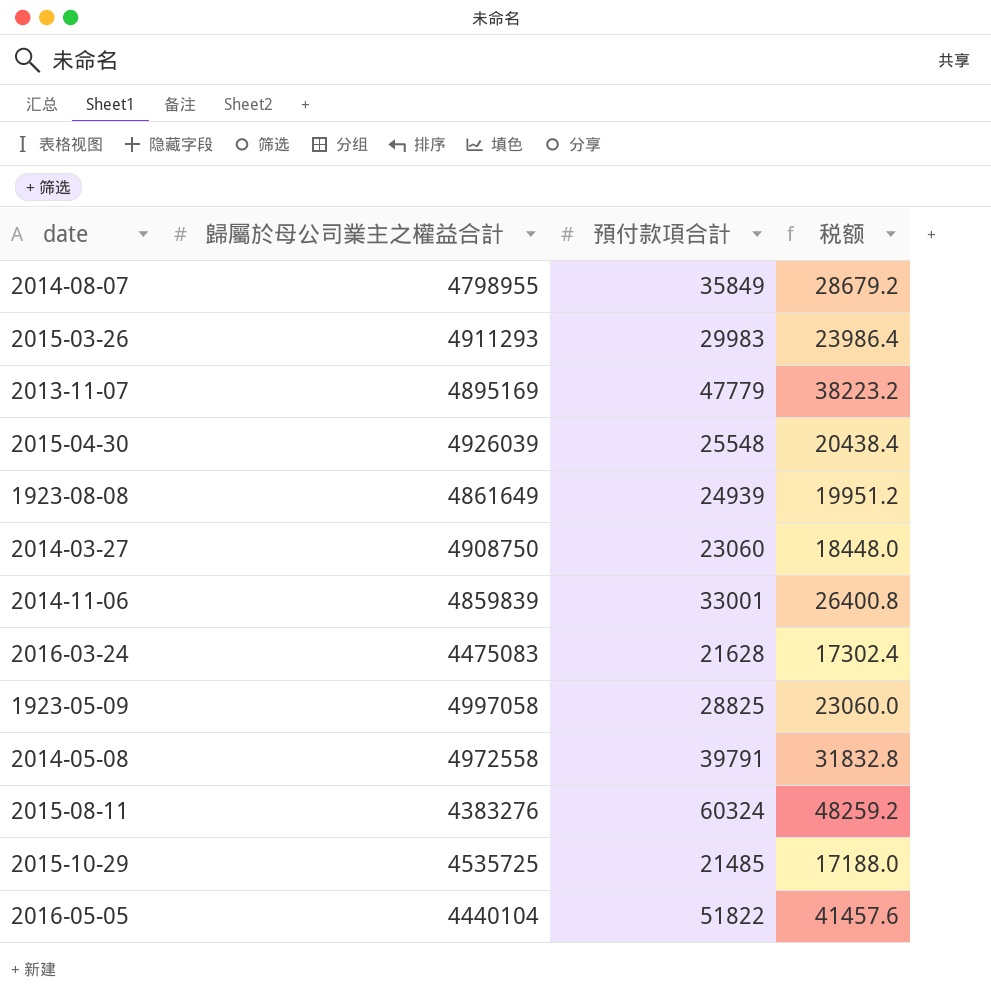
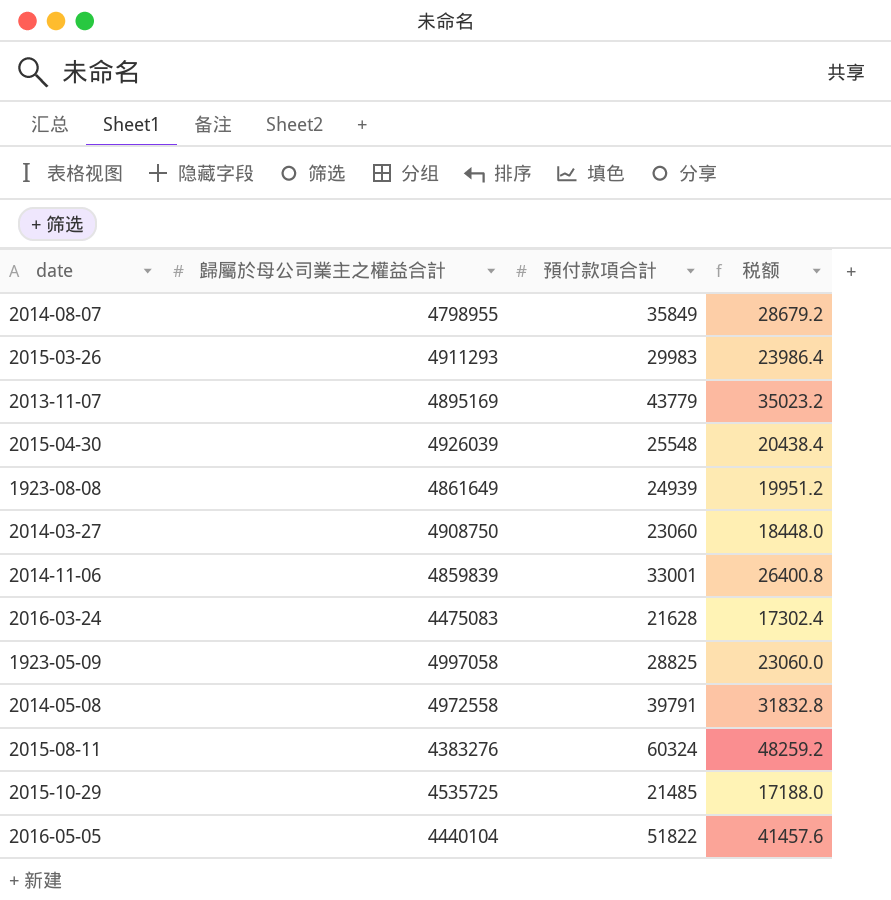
2013-11-07 | 預付款項合計: 47779 -> 43779
2013-11-07 | 税额: 38223.2 -> 35023.2

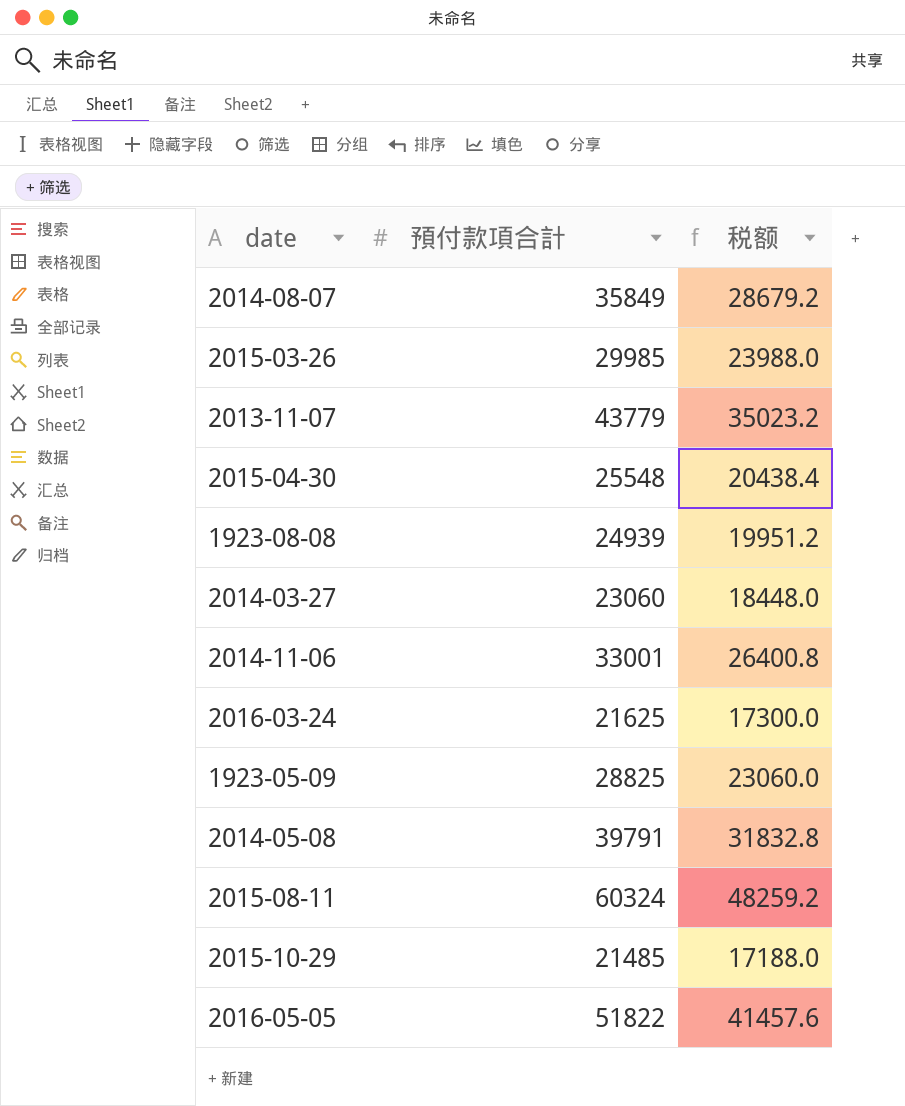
column 歸屬於母公司業主之權益合計 | position: 2 -> none
2015-03-26 | 預付款項合計: 29983 -> 29985
2015-03-26 | 税额: 23986.4 -> 23988.0
2016-03-24 | 預付款項合計: 21628 -> 21625
2016-03-24 | 税额: 17302.4 -> 17300.0

